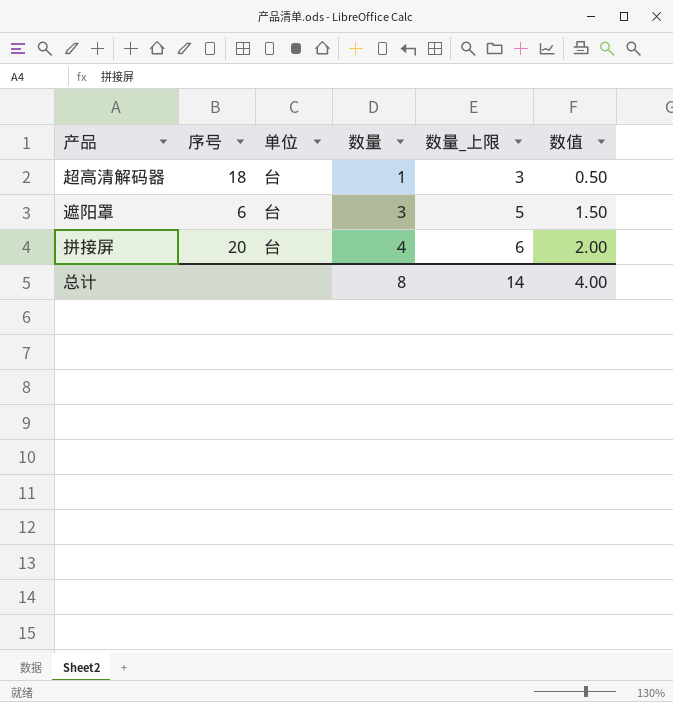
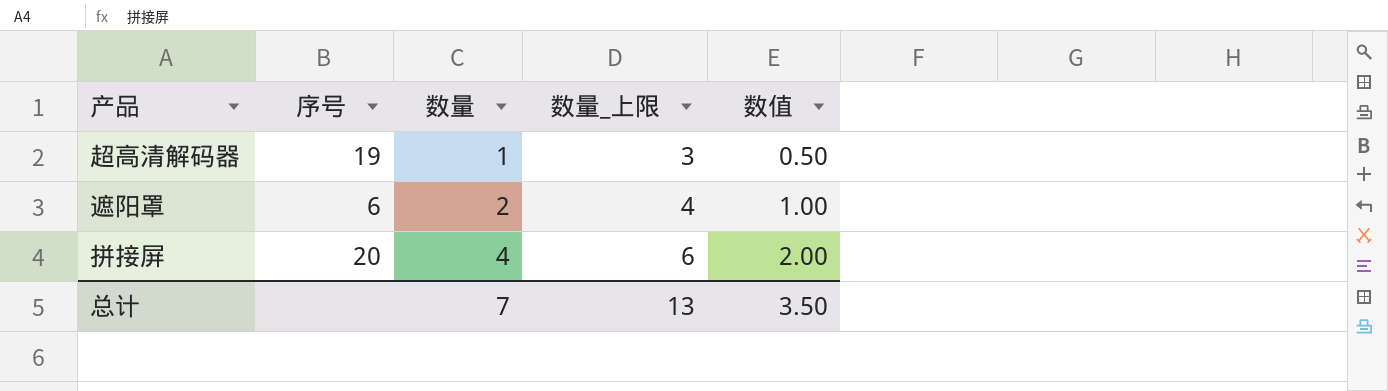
column 单位 | position: 3 -> none
超高清解码器 | 序号: 18 -> 19
遮阳罩 | 数量: 3 -> 2
遮阳罩 | 数量_上限: 5 -> 4
遮阳罩 | 数值: 1.50 -> 1.00
总计 | 数量: 8 -> 7
总计 | 数量_上限: 14 -> 13
总计 | 数值: 4.00 -> 3.50

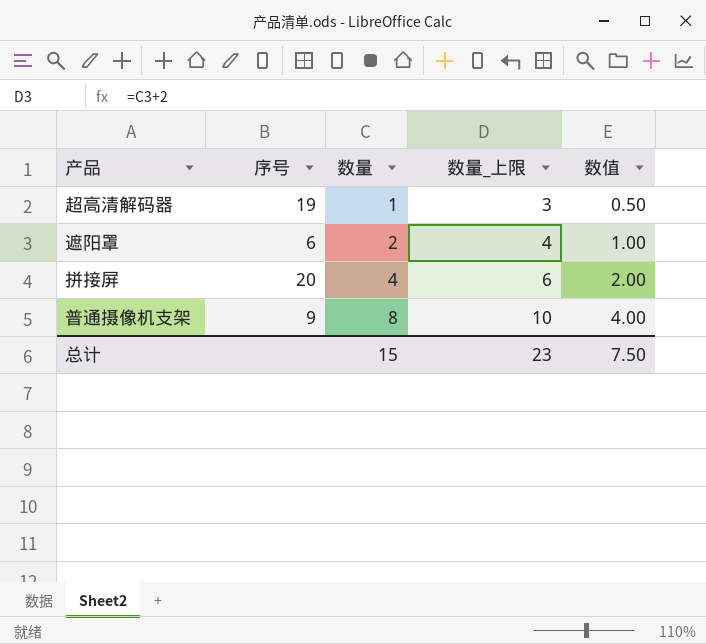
row 普通摄像机支架: none -> 9 | 8 | 10 | 4.00
总计 | 数量: 7 -> 15
总计 | 数量_上限: 13 -> 23
总计 | 数值: 3.50 -> 7.50

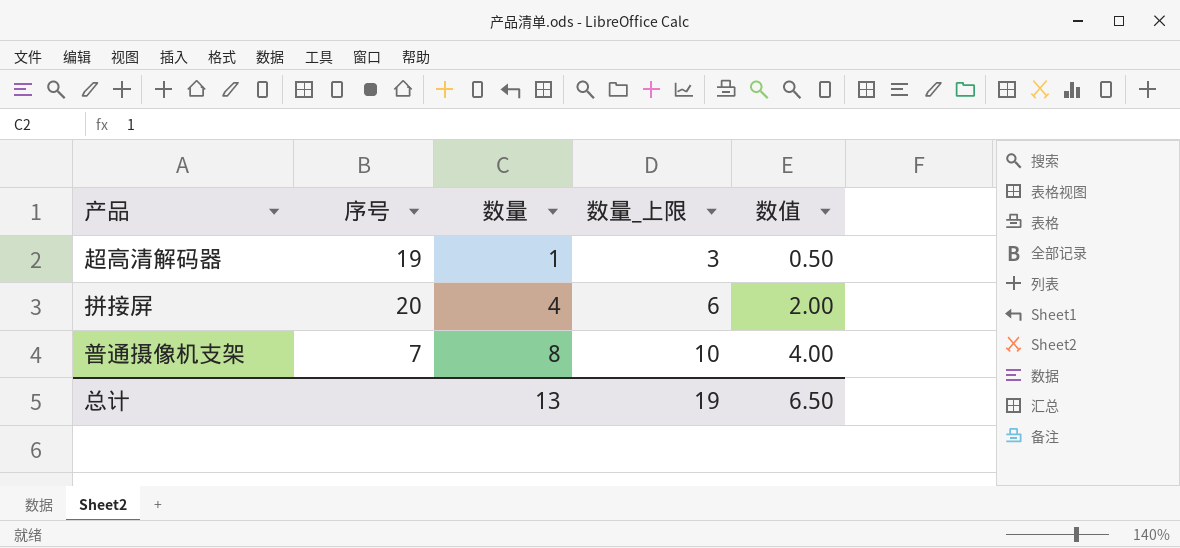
row 遮阳罩: 6 | 2 | 4 | 1.00 -> none
普通摄像机支架 | 序号: 9 -> 7
总计 | 数量: 15 -> 13
总计 | 数量_上限: 23 -> 19
总计 | 数值: 7.50 -> 6.50

